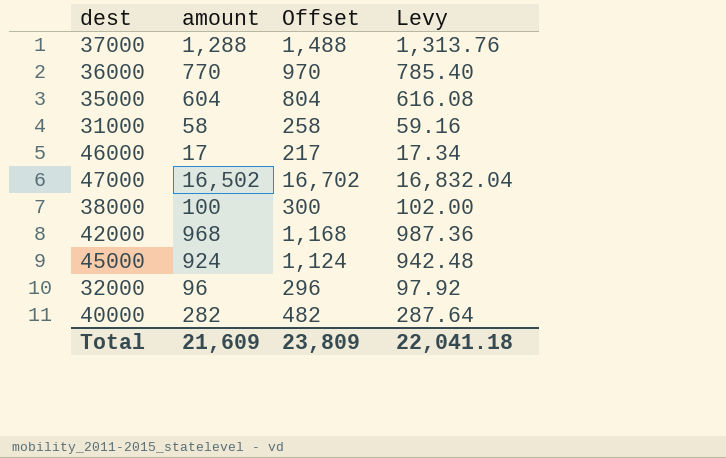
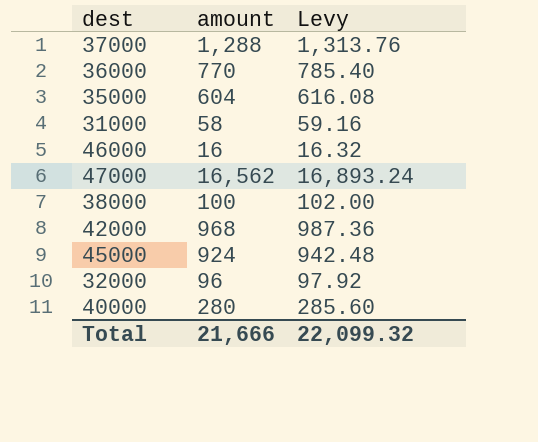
column Offset | formula: [amount] + 200 -> none
46000 | amount: 17 -> 16
46000 | Levy: 17.34 -> 16.32
47000 | amount: 16,502 -> 16,562
47000 | Levy: 16,832.04 -> 16,893.24
40000 | amount: 282 -> 280
40000 | Levy: 287.64 -> 285.60
Total | amount: 21,609 -> 21,666
Total | Levy: 22,041.18 -> 22,099.32

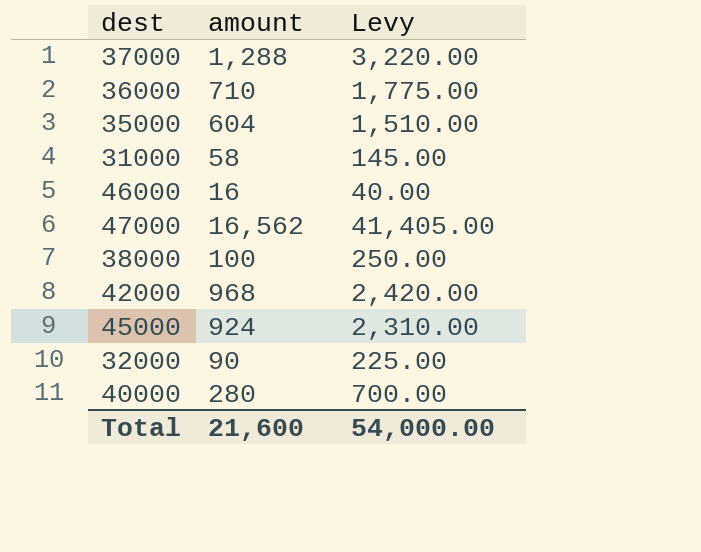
column Levy | formula: [amount] * 1.02 -> [amount] * 2.5
36000 | amount: 770 -> 710
32000 | amount: 96 -> 90
Total | amount: 21,666 -> 21,600
Total | Levy: 22,099.32 -> 54,000.00

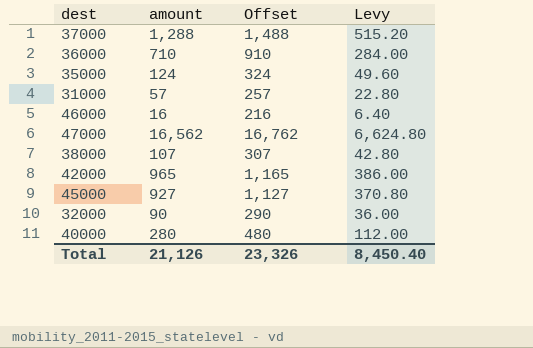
column Offset | formula: none -> [amount] + 200
column Levy | formula: [amount] * 2.5 -> [amount] * 0.4
35000 | amount: 604 -> 124
31000 | amount: 58 -> 57
38000 | amount: 100 -> 107
42000 | amount: 968 -> 965
45000 | amount: 924 -> 927
Total | amount: 21,600 -> 21,126
Total | Levy: 54,000.00 -> 8,450.40

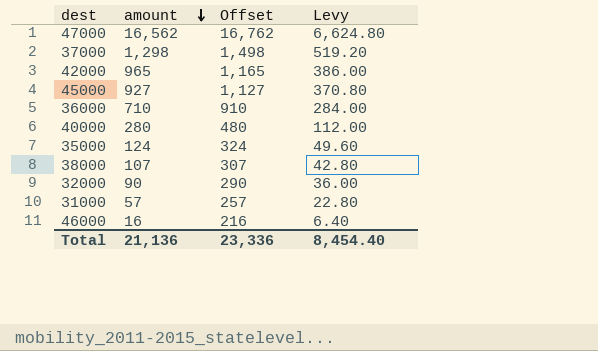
row order: none -> amount descending
37000 | amount: 1,288 -> 1,298
37000 | Offset: 1,488 -> 1,498
37000 | Levy: 515.20 -> 519.20
Total | amount: 21,126 -> 21,136
Total | Offset: 23,326 -> 23,336
Total | Levy: 8,450.40 -> 8,454.40

